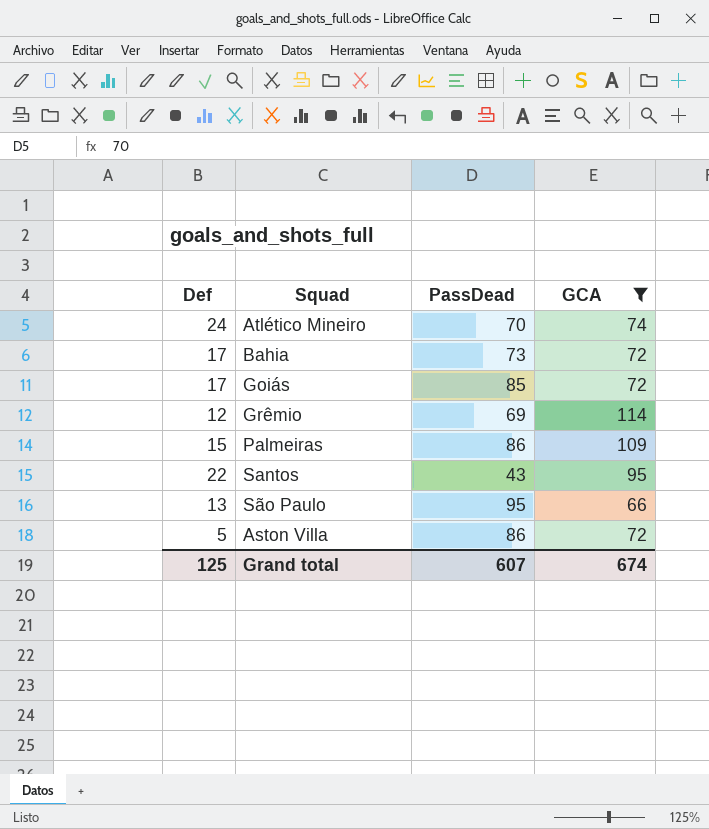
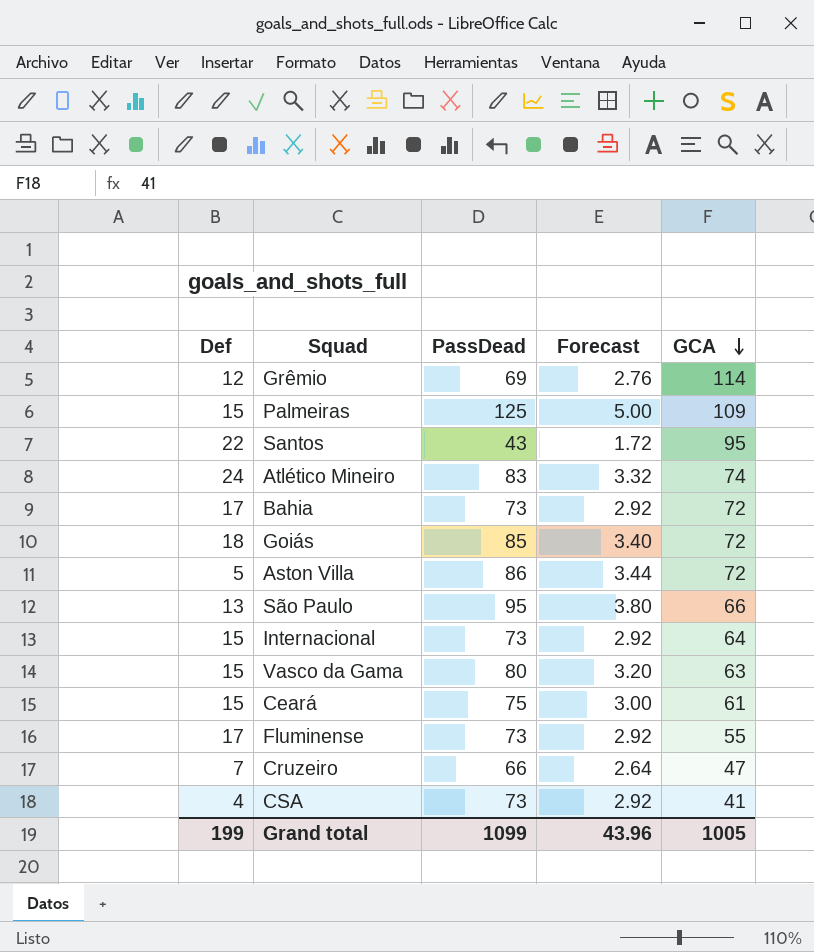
filter: GCA >= 66 -> none
row order: none -> GCA descending
column Forecast | formula: none -> [PassDead] * 0.04
Palmeiras | PassDead: 86 -> 125
Atlético Mineiro | PassDead: 70 -> 83
Goiás | Def: 17 -> 18
Grand total | Def: 125 -> 199
Grand total | PassDead: 607 -> 1099
Grand total | GCA: 674 -> 1005

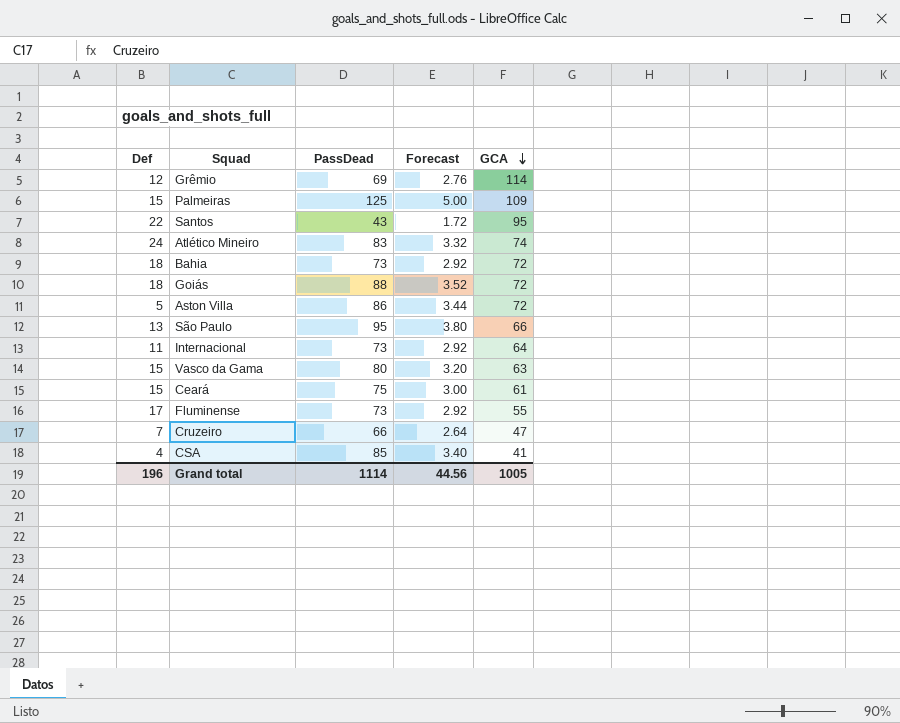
Bahia | Def: 17 -> 18
Goiás | PassDead: 85 -> 88
Goiás | Forecast: 3.40 -> 3.52
Internacional | Def: 15 -> 11
CSA | PassDead: 73 -> 85
CSA | Forecast: 2.92 -> 3.40
Grand total | Def: 199 -> 196
Grand total | PassDead: 1099 -> 1114
Grand total | Forecast: 43.96 -> 44.56

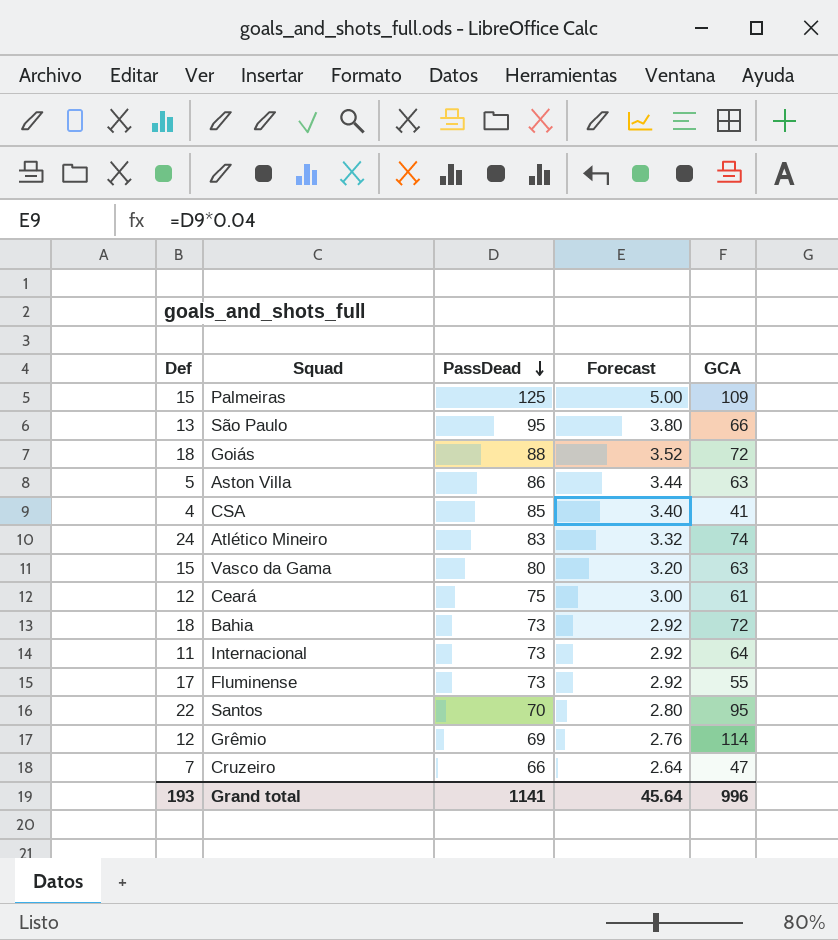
row order: GCA descending -> PassDead descending
Aston Villa | GCA: 72 -> 63
Ceará | Def: 15 -> 12
Santos | PassDead: 43 -> 70
Santos | Forecast: 1.72 -> 2.80
Grand total | Def: 196 -> 193
Grand total | PassDead: 1114 -> 1141
Grand total | Forecast: 44.56 -> 45.64
Grand total | GCA: 1005 -> 996

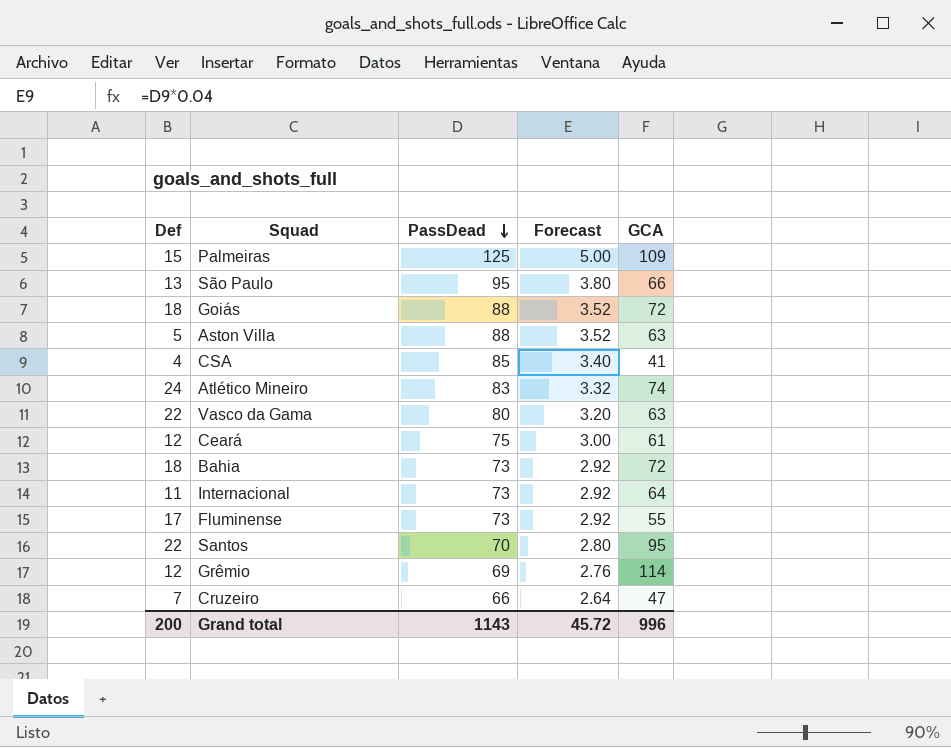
Aston Villa | PassDead: 86 -> 88
Aston Villa | Forecast: 3.44 -> 3.52
Vasco da Gama | Def: 15 -> 22
Grand total | Def: 193 -> 200
Grand total | PassDead: 1141 -> 1143
Grand total | Forecast: 45.64 -> 45.72

